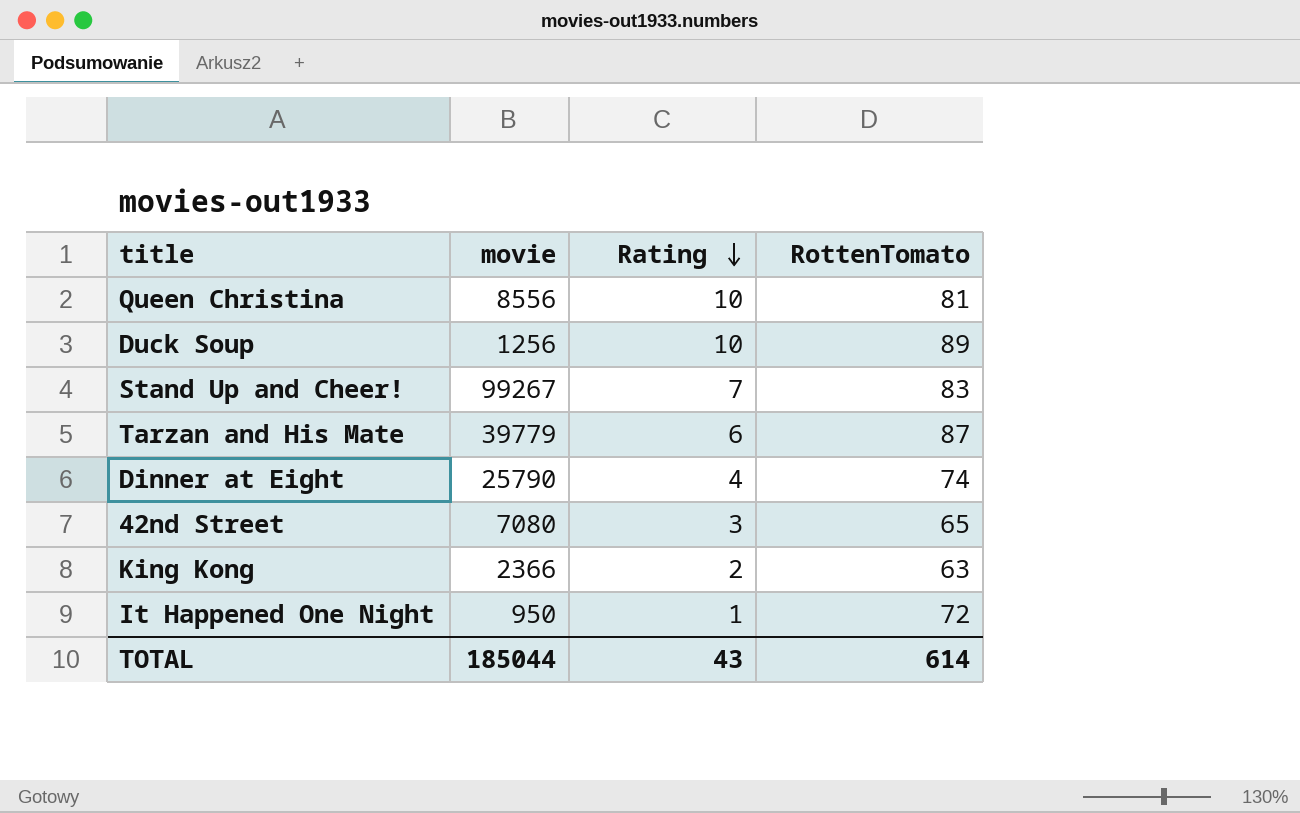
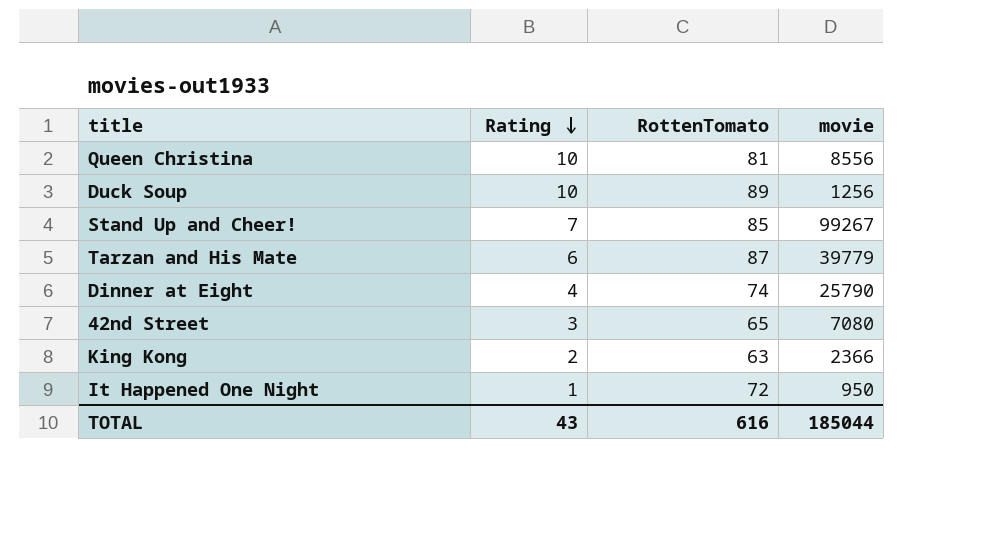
column movie | position: 2 -> 4
Stand Up and Cheer! | RottenTomato: 83 -> 85
TOTAL | RottenTomato: 614 -> 616

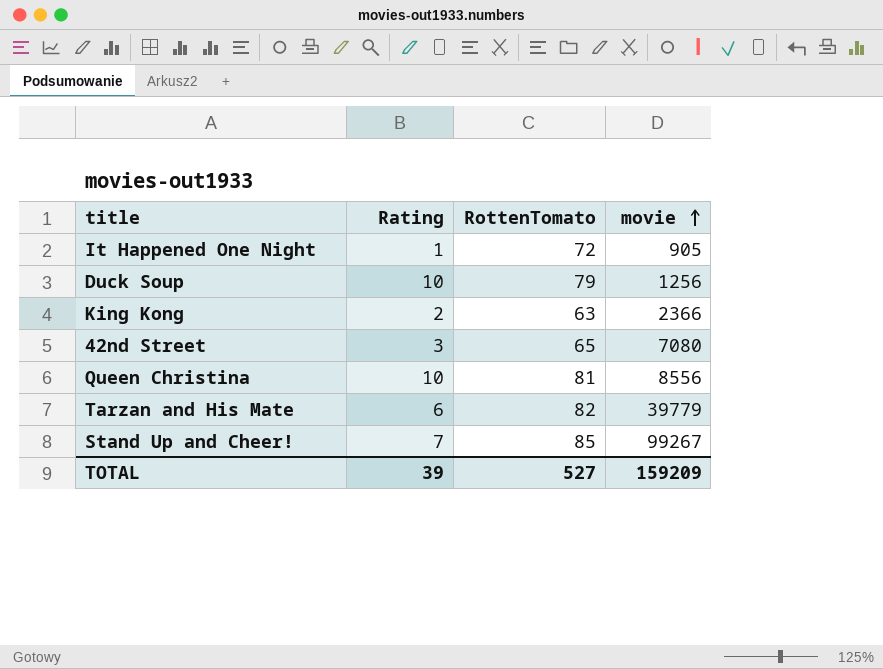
row order: Rating descending -> movie ascending
row Dinner at Eight: 4 | 74 | 25790 -> none
It Happened One Night | movie: 950 -> 905
Duck Soup | RottenTomato: 89 -> 79
Tarzan and His Mate | RottenTomato: 87 -> 82
TOTAL | Rating: 43 -> 39
TOTAL | RottenTomato: 616 -> 527
TOTAL | movie: 185044 -> 159209

